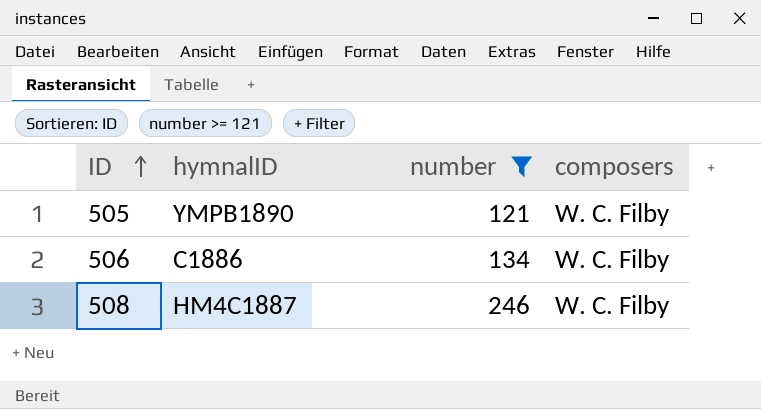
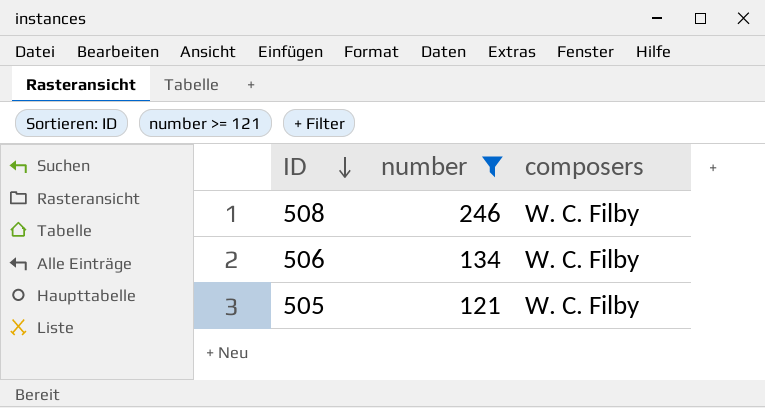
row order: ID ascending -> ID descending
column hymnalID | position: 2 -> none

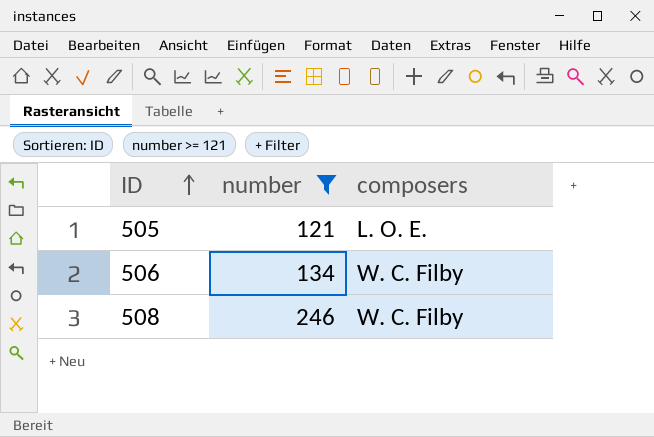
row order: ID descending -> ID ascending
505 | composers: W. C. Filby -> L. O. E.

